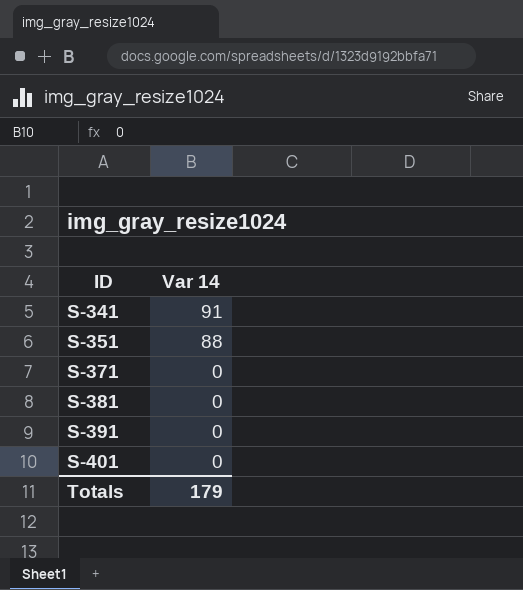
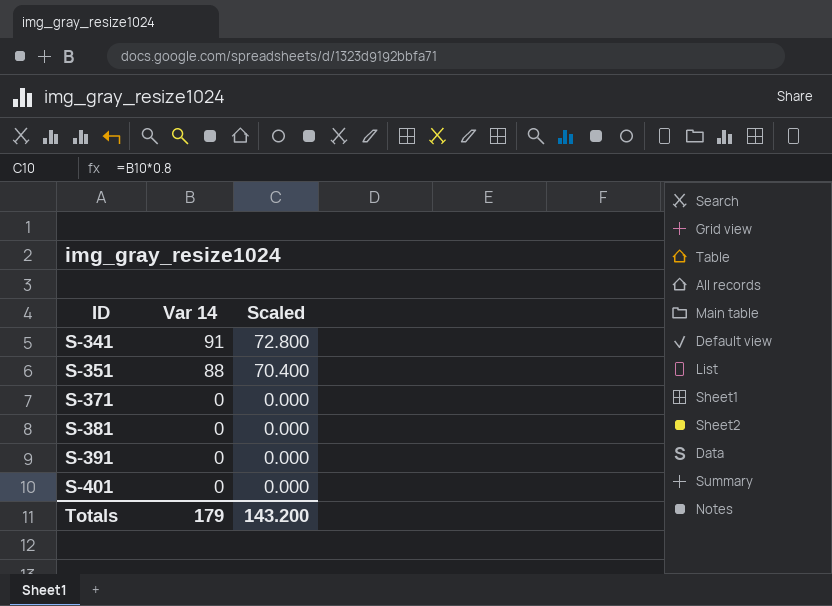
column Scaled | formula: none -> [Var 14] * 0.8

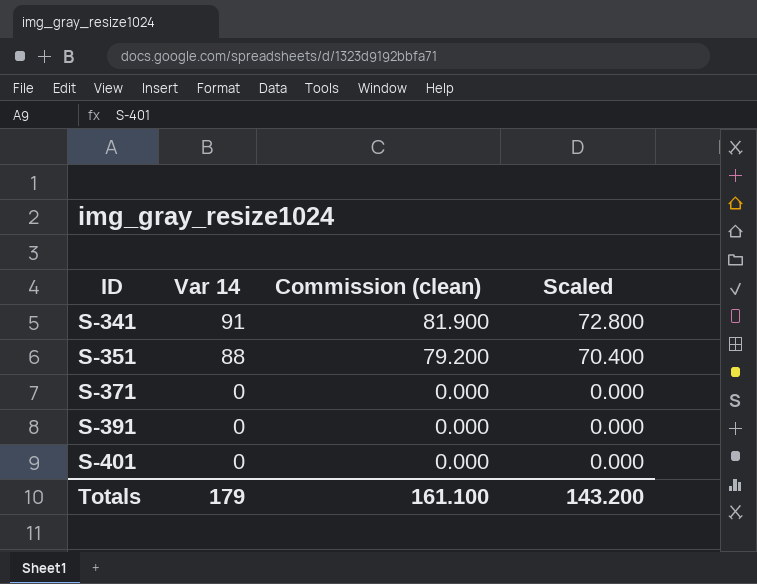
column Commission (clean) | formula: none -> [Var 14] * 0.9
row S-381: 0 | 0.000 -> none

